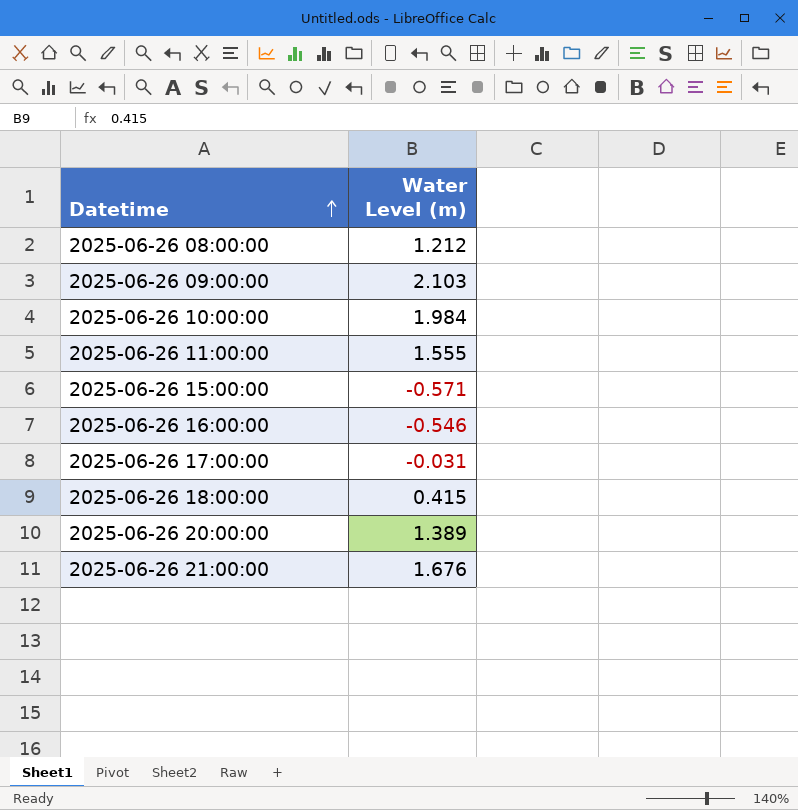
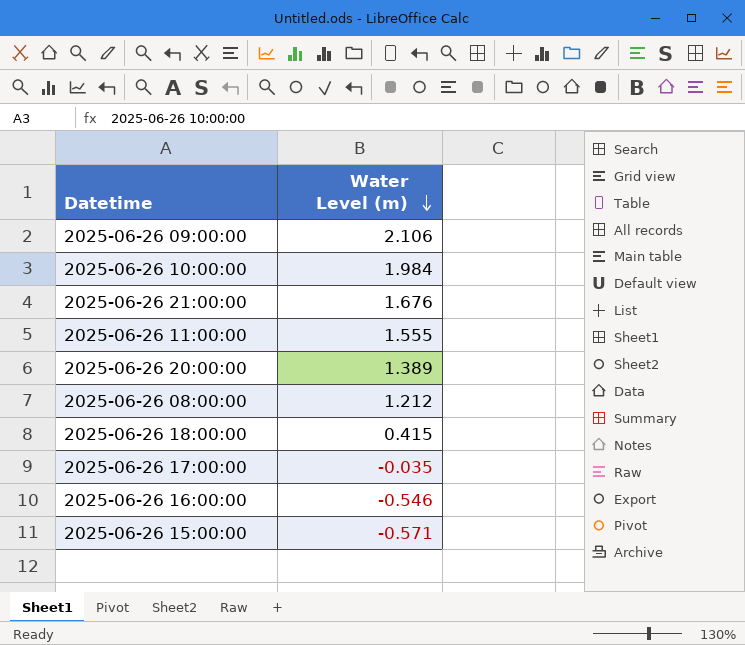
row order: Datetime ascending -> Water Level (m) descending
2025-06-26 09:00:00 | Water Level (m): 2.103 -> 2.106
2025-06-26 17:00:00 | Water Level (m): -0.031 -> -0.035

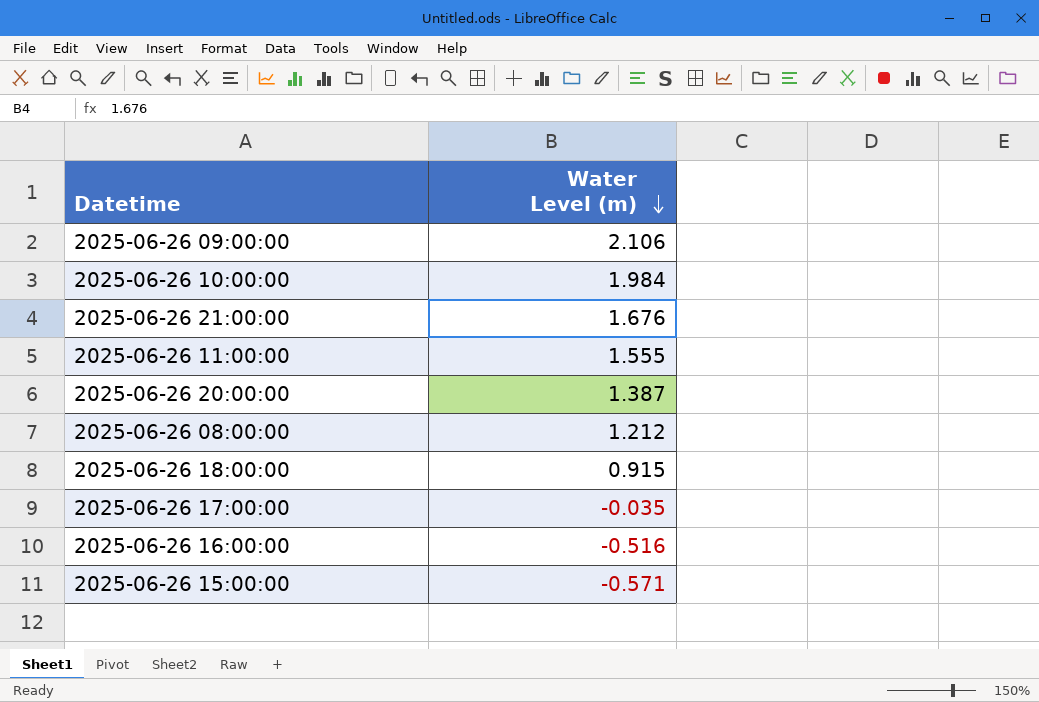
2025-06-26 20:00:00 | Water Level (m): 1.389 -> 1.387
2025-06-26 18:00:00 | Water Level (m): 0.415 -> 0.915
2025-06-26 16:00:00 | Water Level (m): -0.546 -> -0.516

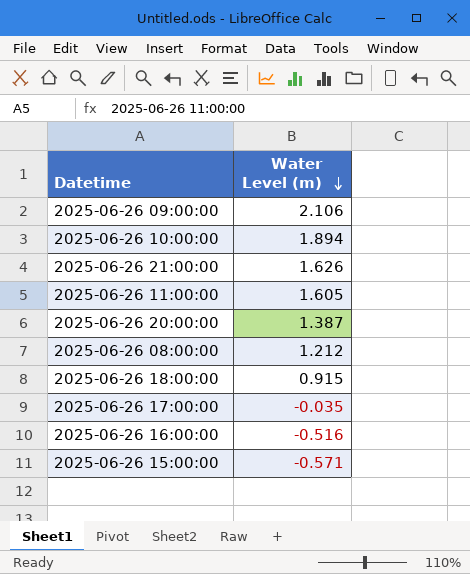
2025-06-26 10:00:00 | Water Level (m): 1.984 -> 1.894
2025-06-26 21:00:00 | Water Level (m): 1.676 -> 1.626
2025-06-26 11:00:00 | Water Level (m): 1.555 -> 1.605

